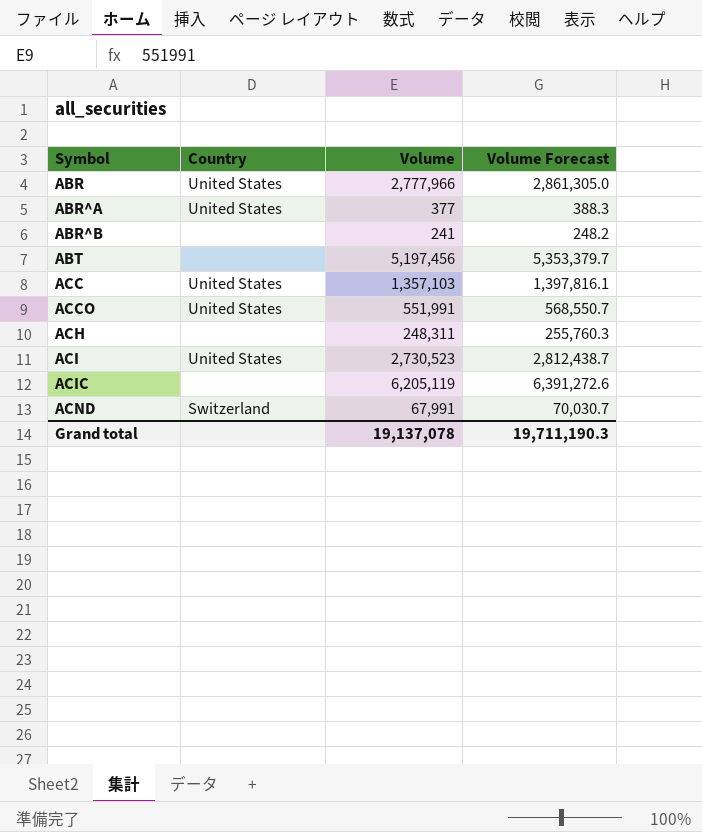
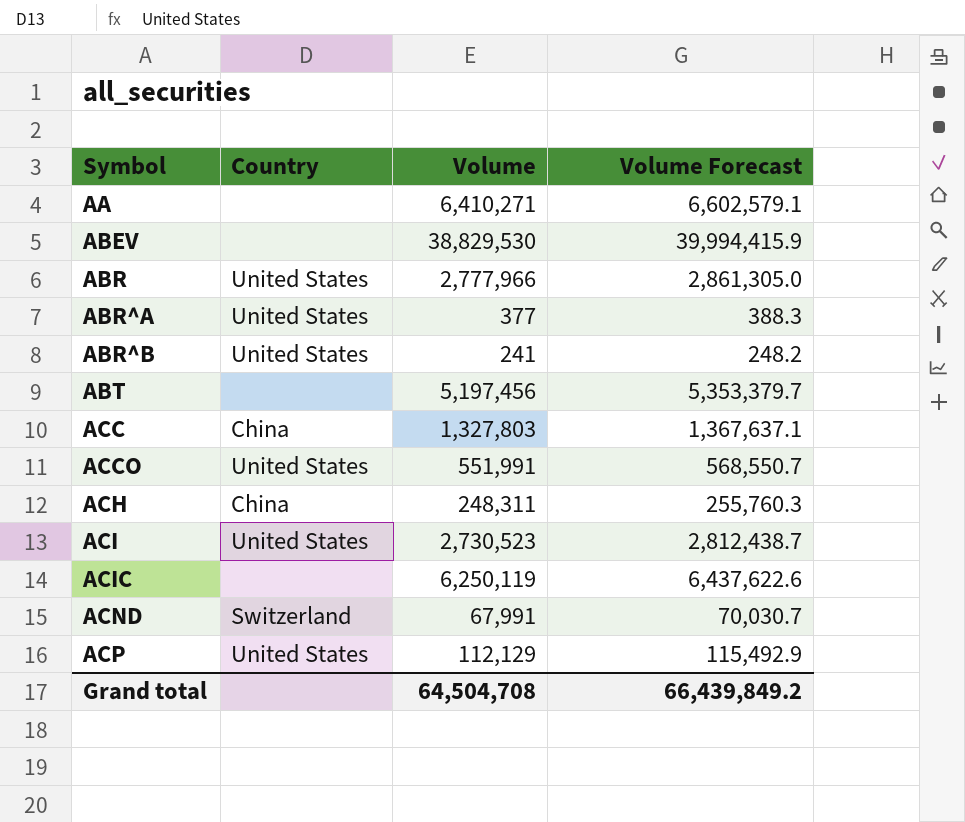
row AA: none -> none | 6,410,271 | 6,602,579.1
row ABEV: none -> none | 38,829,530 | 39,994,415.9
ABR^B | Country: none -> United States
ACC | Country: United States -> China
ACC | Volume: 1,357,103 -> 1,327,803
ACC | Volume Forecast: 1,397,816.1 -> 1,367,637.1
ACH | Country: none -> China
ACIC | Volume: 6,205,119 -> 6,250,119
ACIC | Volume Forecast: 6,391,272.6 -> 6,437,622.6
row ACP: none -> United States | 112,129 | 115,492.9
Grand total | Volume: 19,137,078 -> 64,504,708
Grand total | Volume Forecast: 19,711,190.3 -> 66,439,849.2

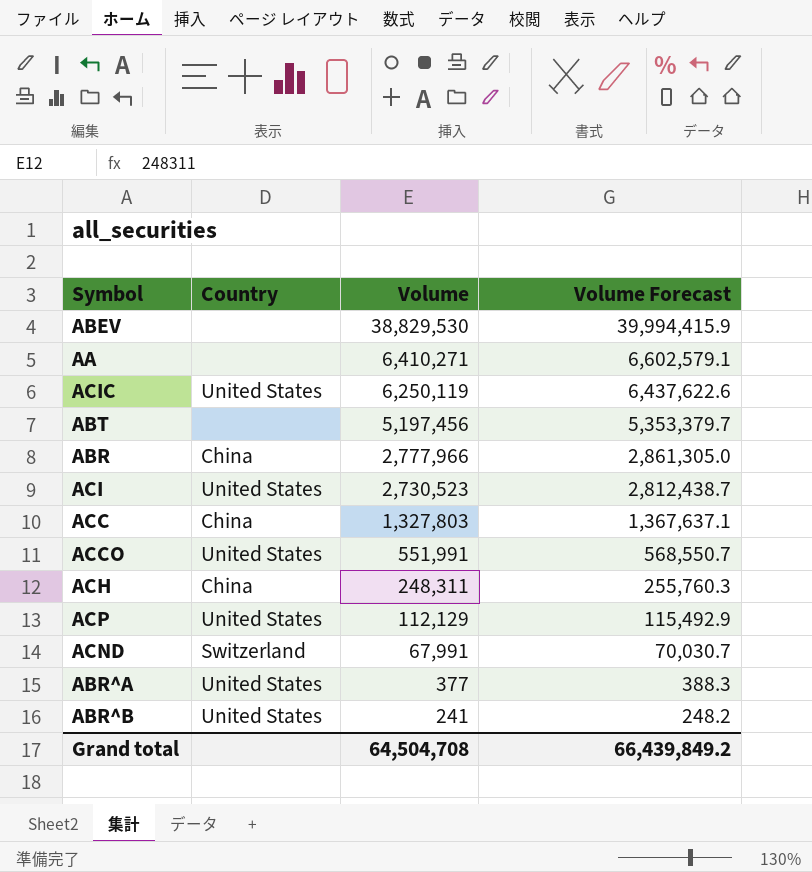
row order: Symbol ascending -> Volume descending
ACIC | Country: none -> United States
ABR | Country: United States -> China

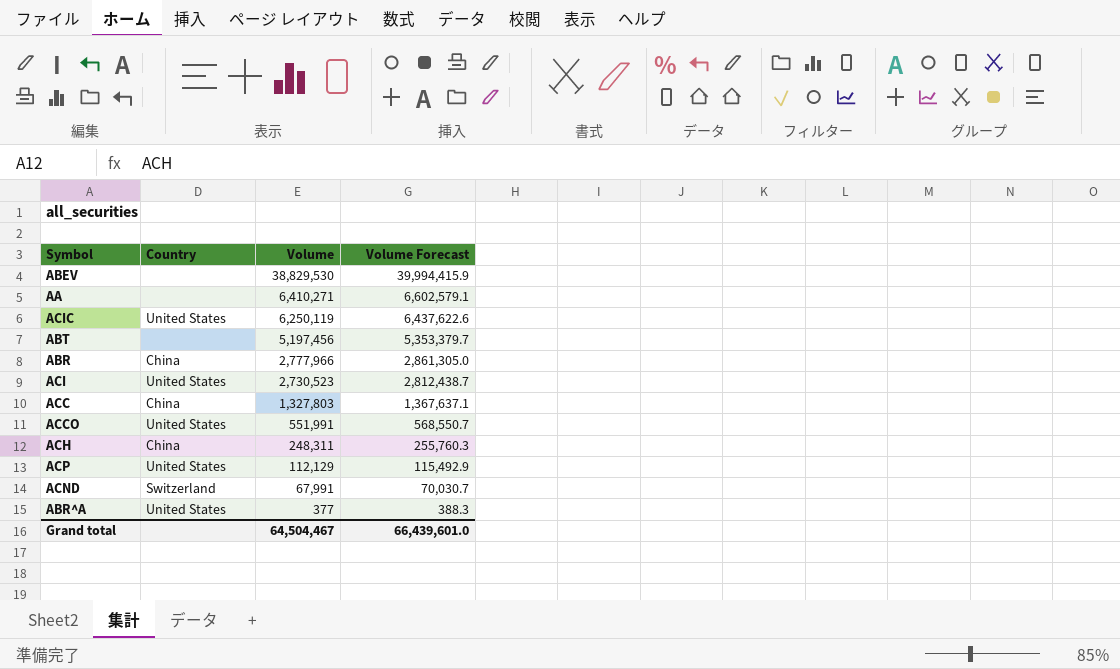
row ABR^B: United States | 241 | 248.2 -> none
Grand total | Volume: 64,504,708 -> 64,504,467
Grand total | Volume Forecast: 66,439,849.2 -> 66,439,601.0

